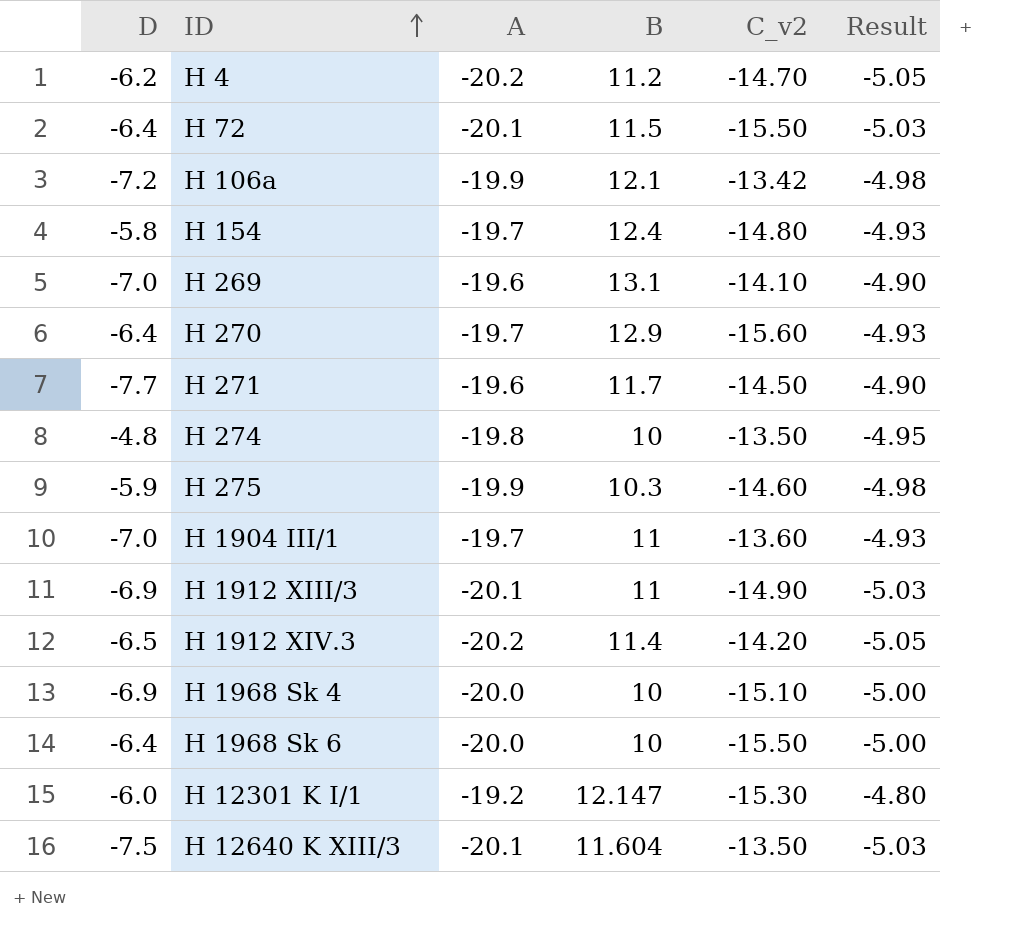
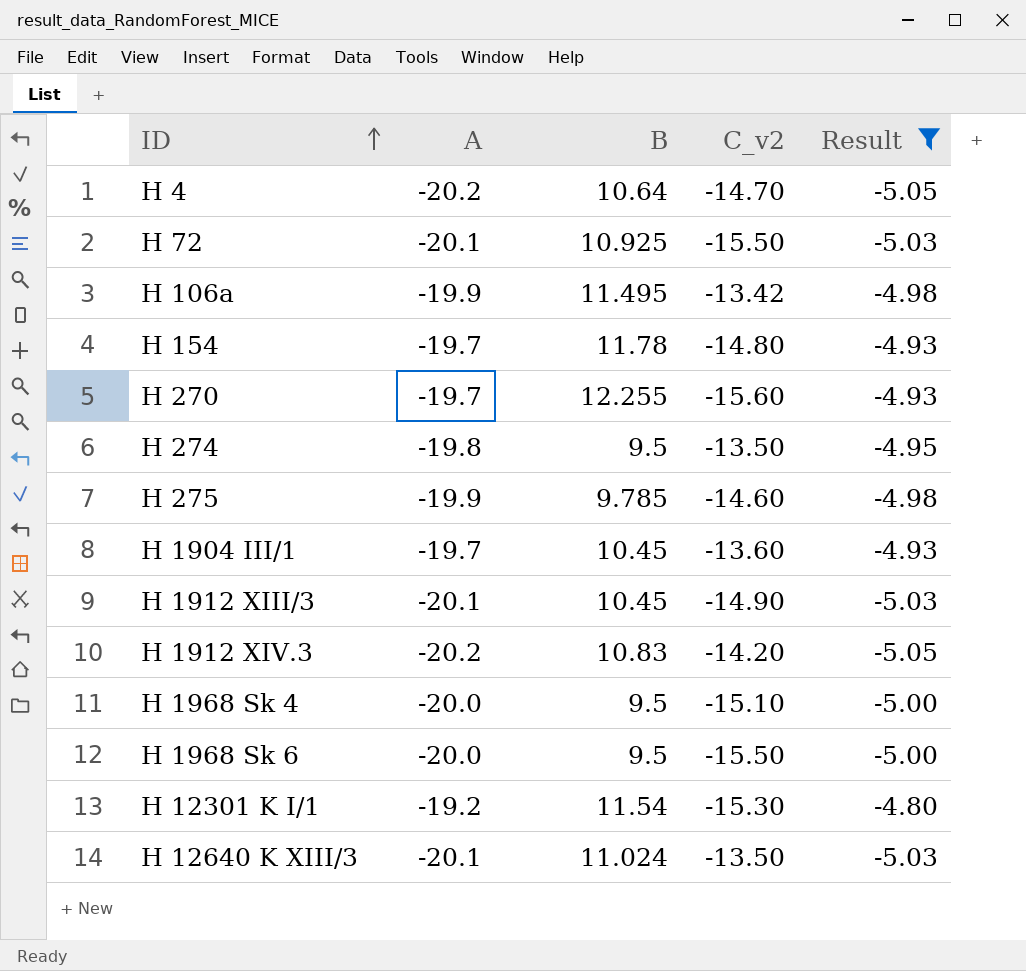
filter: none -> Result != -4.90
column D | position: 1 -> none
H 4 | B: 11.2 -> 10.64
H 72 | B: 11.5 -> 10.925
H 106a | B: 12.1 -> 11.495
H 154 | B: 12.4 -> 11.78
H 270 | B: 12.9 -> 12.255
H 274 | B: 10 -> 9.5
H 275 | B: 10.3 -> 9.785
H 1904 III/1 | B: 11 -> 10.45
H 1912 XIII/3 | B: 11 -> 10.45
H 1912 XIV.3 | B: 11.4 -> 10.83
H 1968 Sk 4 | B: 10 -> 9.5
H 1968 Sk 6 | B: 10 -> 9.5
H 12301 K I/1 | B: 12.147 -> 11.54
H 12640 K XIII/3 | B: 11.604 -> 11.024

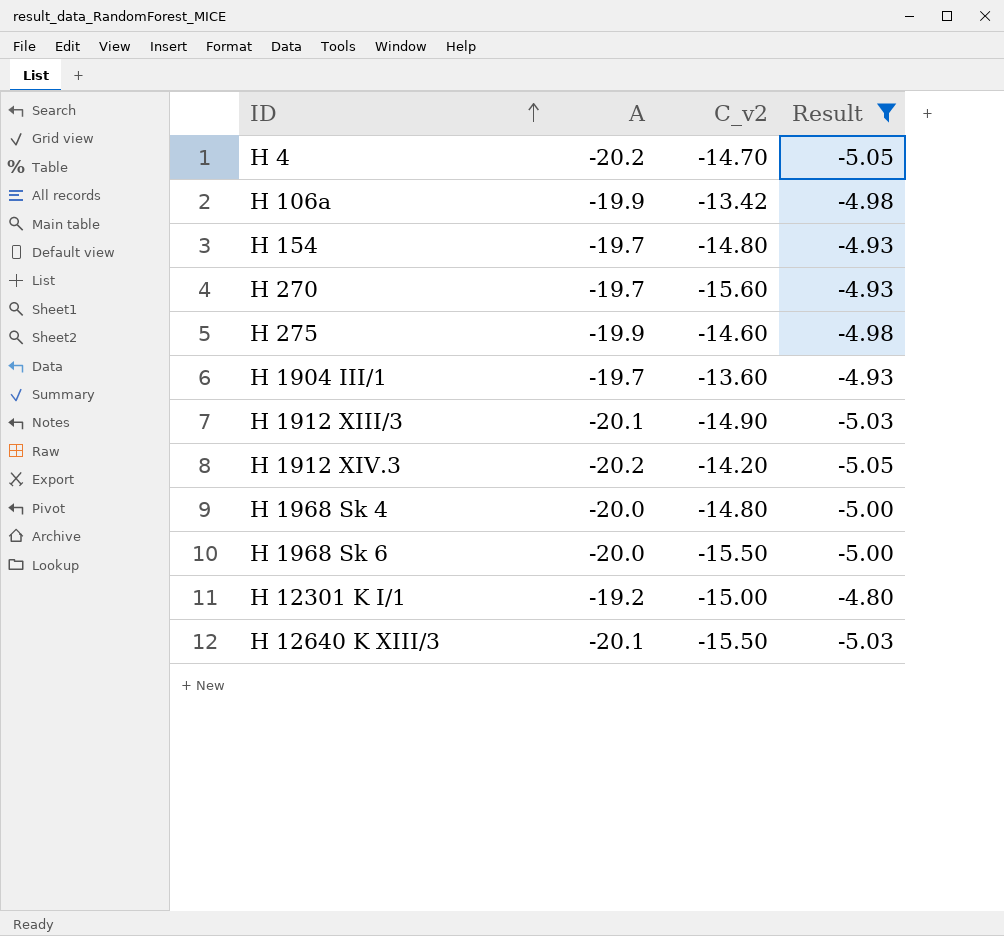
column B | position: 3 -> none
row H 72: -20.1 | 10.925 | -15.50 | -5.03 -> none
row H 274: -19.8 | 9.5 | -13.50 | -4.95 -> none
H 1968 Sk 4 | C_v2: -15.10 -> -14.80
H 12301 K I/1 | C_v2: -15.30 -> -15.00
H 12640 K XIII/3 | C_v2: -13.50 -> -15.50

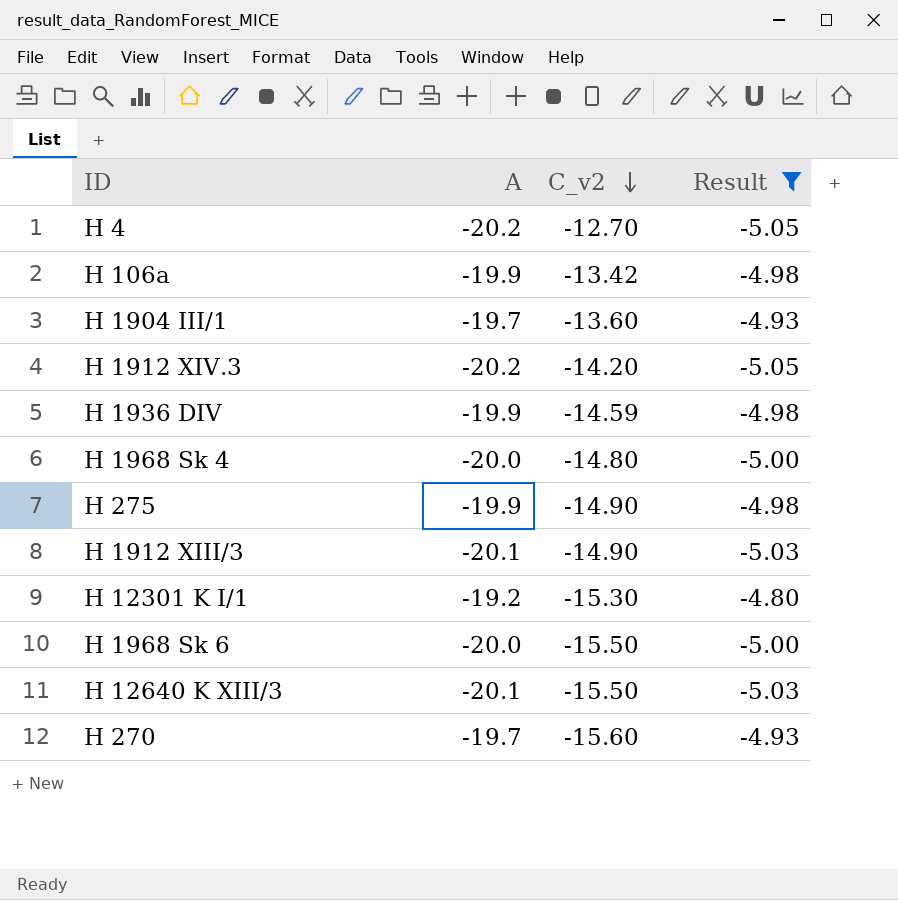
row order: ID ascending -> C_v2 descending
row H 154: -19.7 | -14.80 | -4.93 -> none
H 4 | C_v2: -14.70 -> -12.70
row H 1936 DIV: none -> -19.9 | -14.59 | -4.98
H 275 | C_v2: -14.60 -> -14.90
H 12301 K I/1 | C_v2: -15.00 -> -15.30

